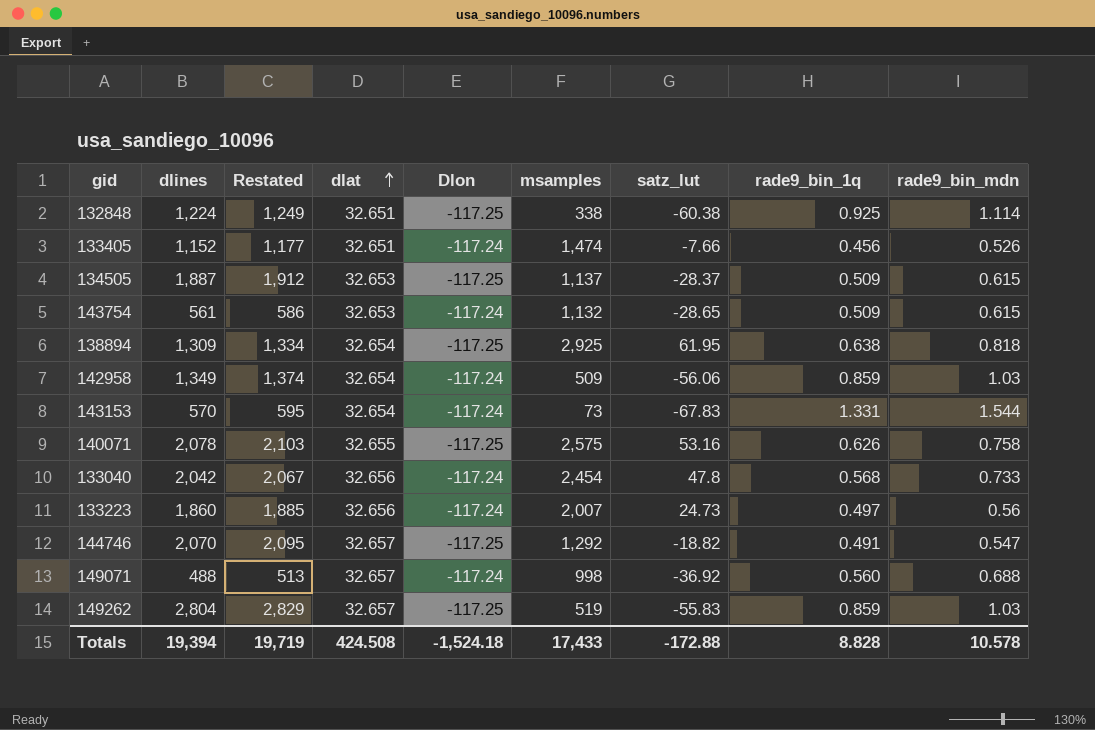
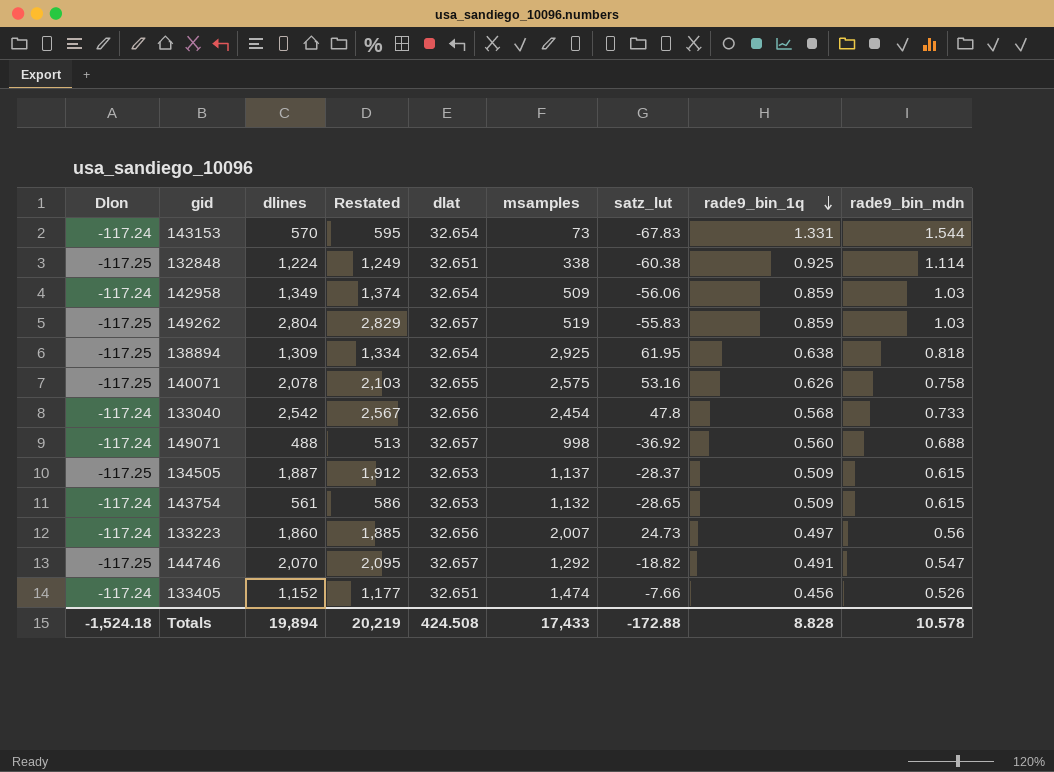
row order: dlat ascending -> rade9_bin_1q descending
column Dlon | position: 5 -> 1
133040 | dlines: 2,042 -> 2,542
133040 | Restated: 2,067 -> 2,567
Totals | dlines: 19,394 -> 19,894
Totals | Restated: 19,719 -> 20,219

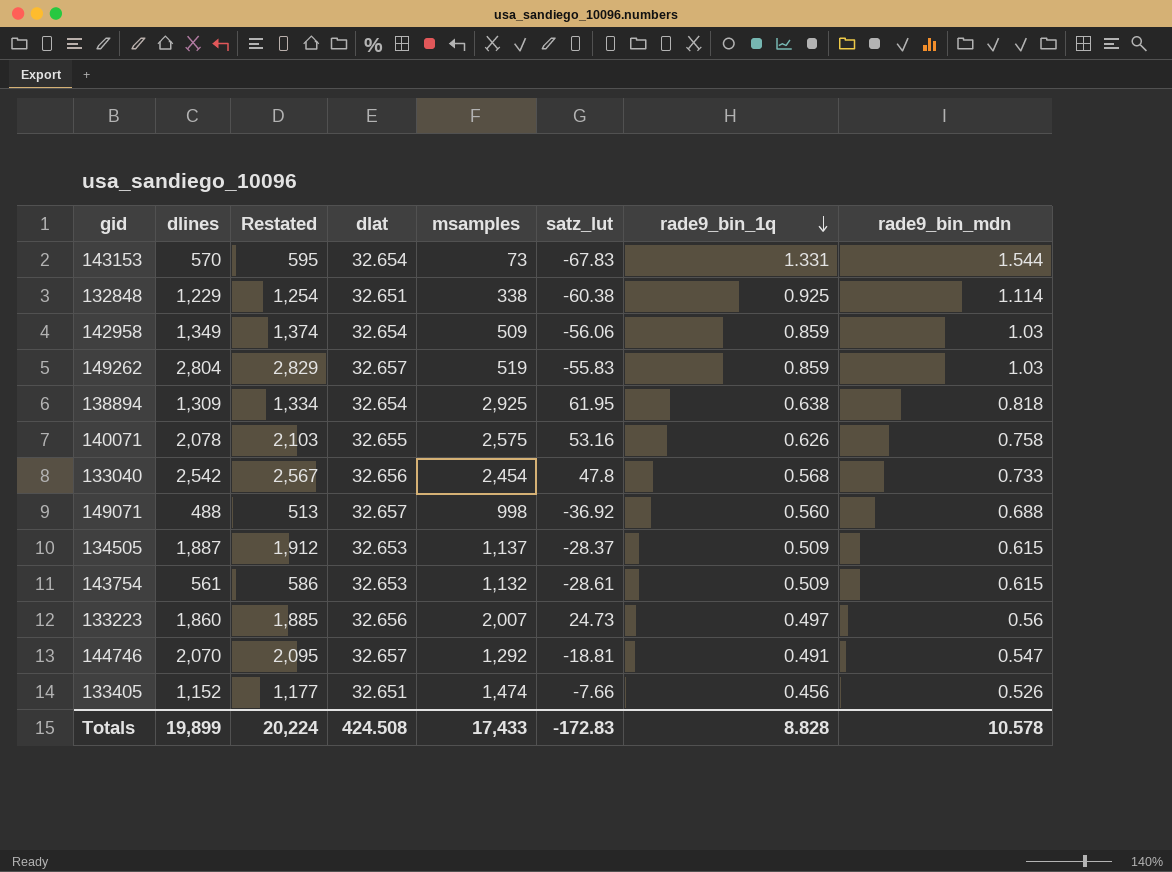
column Dlon | position: 1 -> none
132848 | dlines: 1,224 -> 1,229
132848 | Restated: 1,249 -> 1,254
143754 | satz_lut: -28.65 -> -28.61
144746 | satz_lut: -18.82 -> -18.81
Totals | dlines: 19,894 -> 19,899
Totals | Restated: 20,219 -> 20,224
Totals | satz_lut: -172.88 -> -172.83

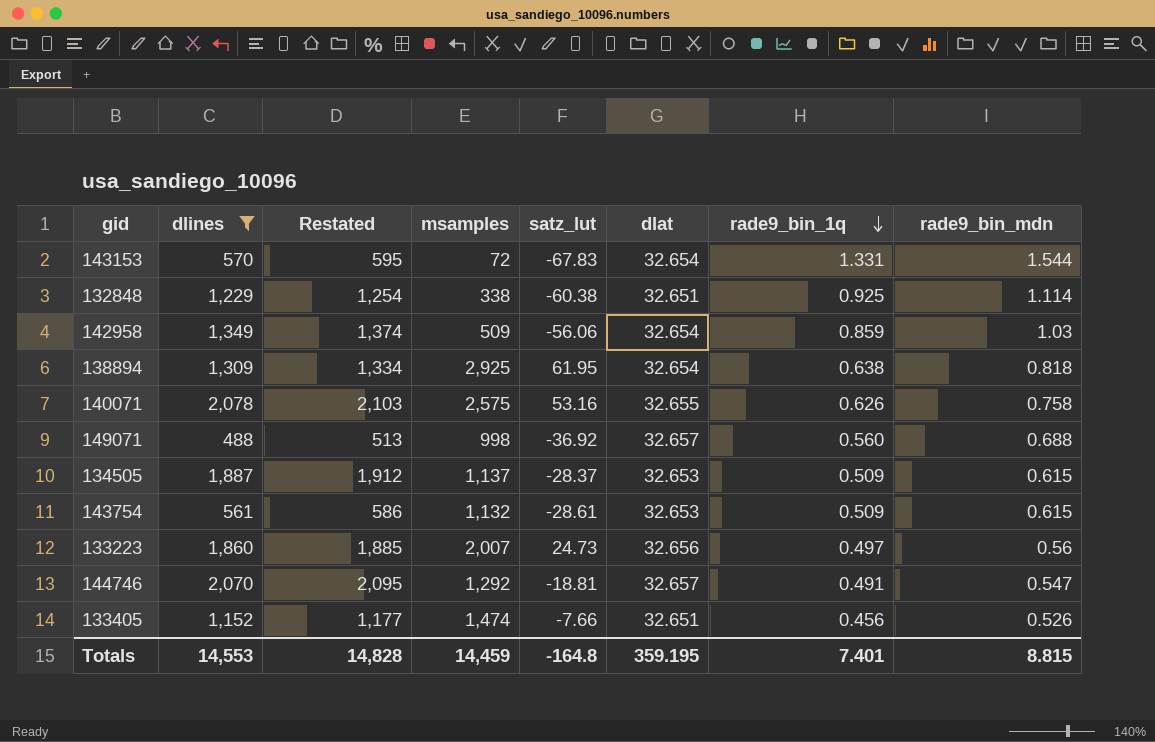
filter: none -> dlines <= 2,078
column dlat | position: 4 -> 6
143153 | msamples: 73 -> 72
Totals | dlines: 19,899 -> 14,553
Totals | Restated: 20,224 -> 14,828
Totals | msamples: 17,433 -> 14,459
Totals | satz_lut: -172.83 -> -164.8
Totals | dlat: 424.508 -> 359.195
Totals | rade9_bin_1q: 8.828 -> 7.401
Totals | rade9_bin_mdn: 10.578 -> 8.815

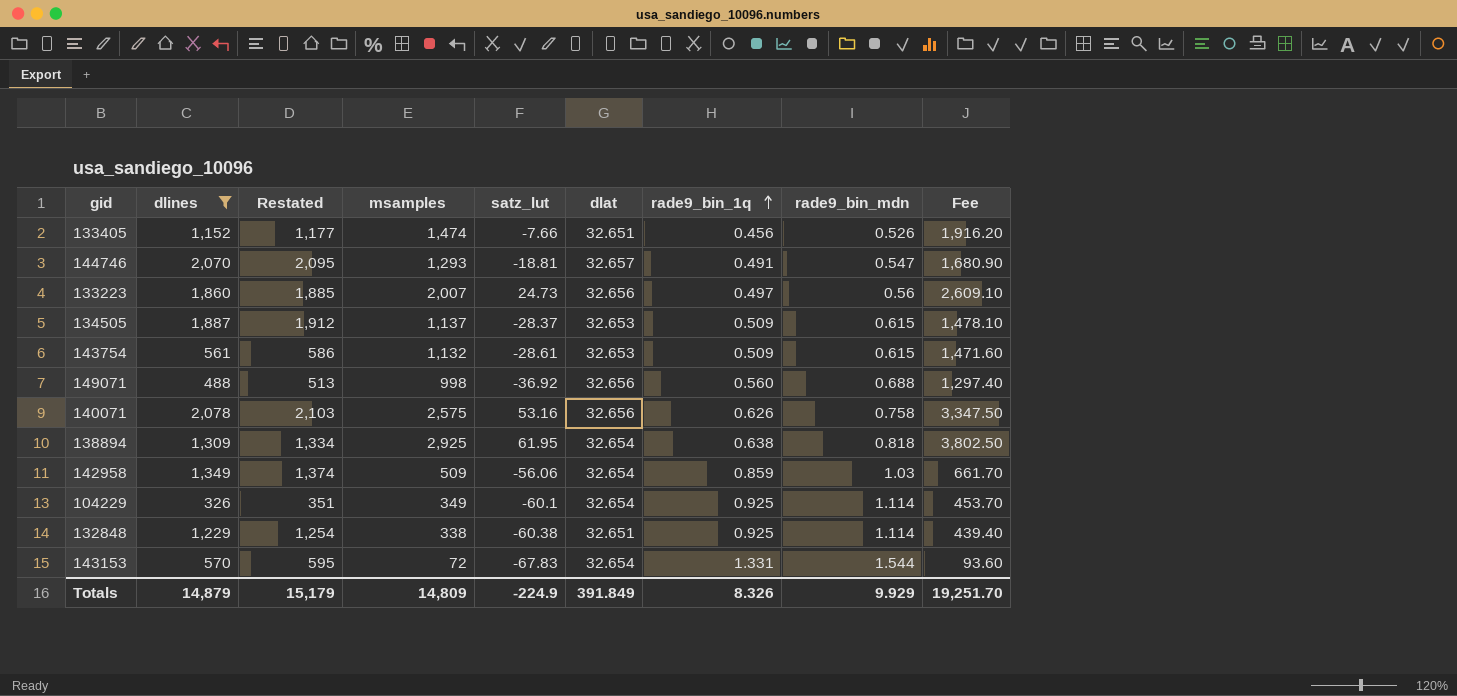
row order: rade9_bin_1q descending -> rade9_bin_1q ascending
column Fee | formula: none -> [msamples] * 1.3
144746 | msamples: 1,292 -> 1,293
149071 | dlat: 32.657 -> 32.656
140071 | dlat: 32.655 -> 32.656
row 104229: none -> 326 | 351 | 349 | -60.1 | 32.654 | 0.925 | 1.114 | 453.70
Totals | dlines: 14,553 -> 14,879
Totals | Restated: 14,828 -> 15,179
Totals | msamples: 14,459 -> 14,809
Totals | satz_lut: -164.8 -> -224.9
Totals | dlat: 359.195 -> 391.849
Totals | rade9_bin_1q: 7.401 -> 8.326
Totals | rade9_bin_mdn: 8.815 -> 9.929

